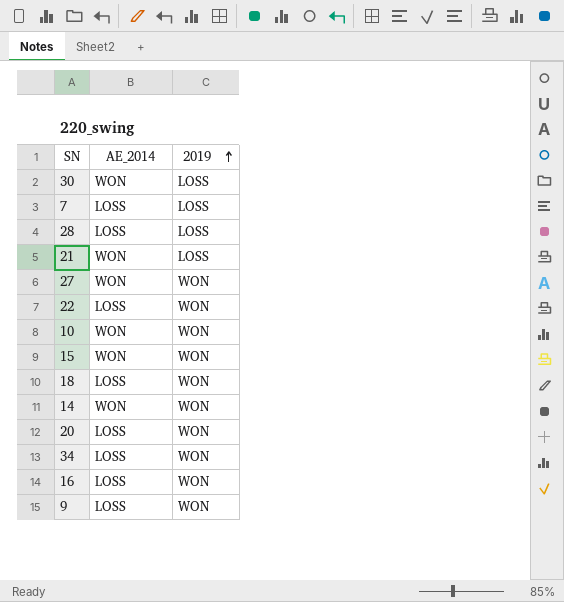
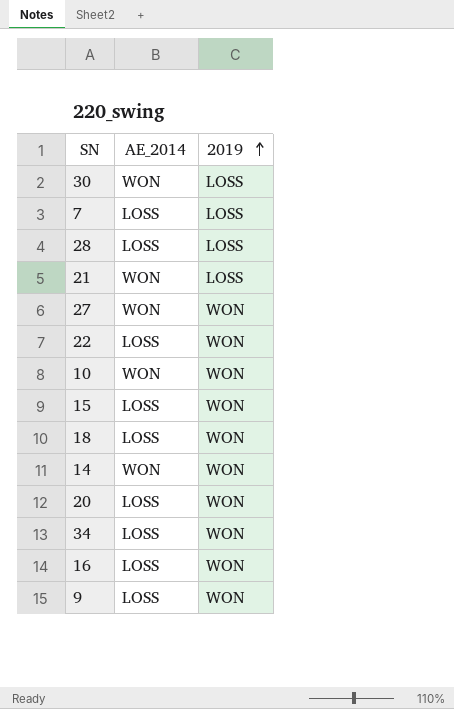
15 | AE_2014: WON -> LOSS

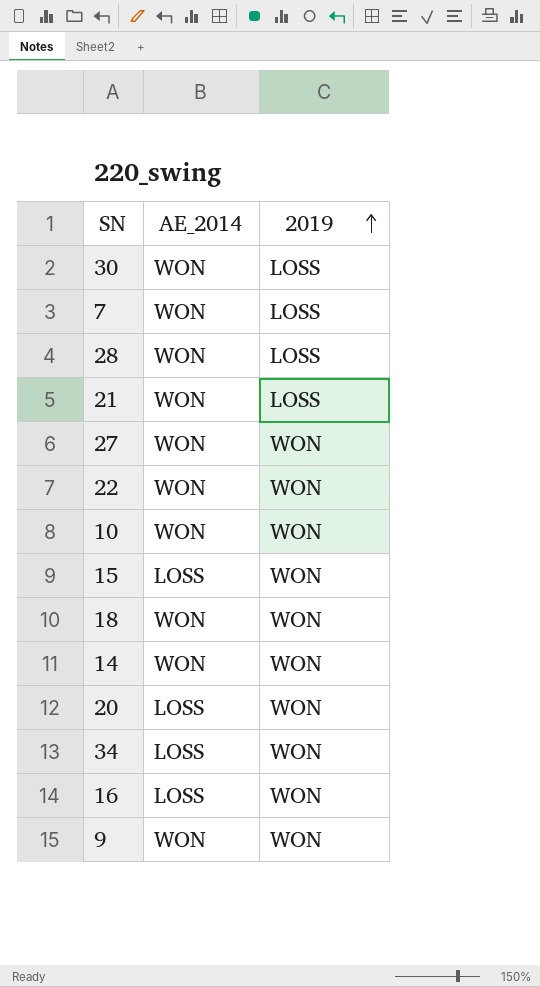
7 | AE_2014: LOSS -> WON
28 | AE_2014: LOSS -> WON
22 | AE_2014: LOSS -> WON
18 | AE_2014: LOSS -> WON
9 | AE_2014: LOSS -> WON

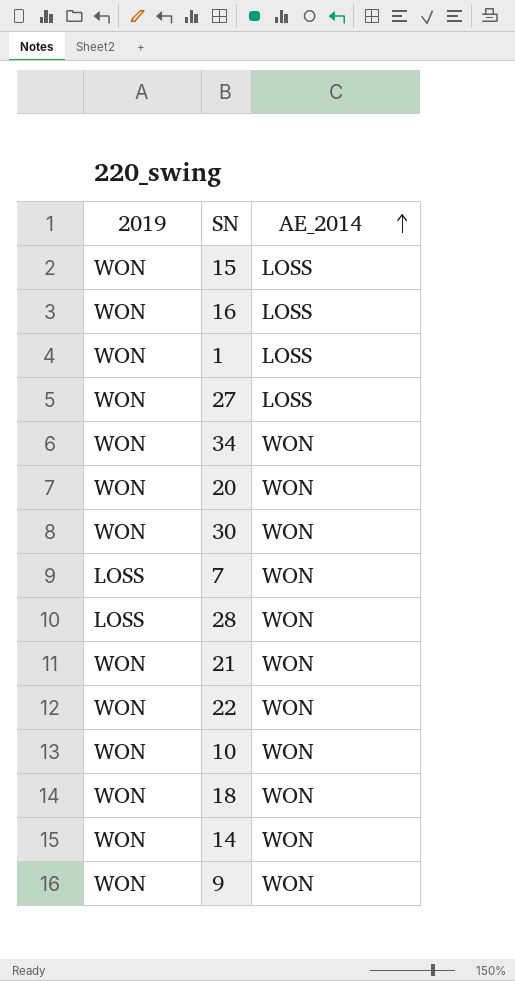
row order: 2019 ascending -> AE_2014 ascending
column 2019 | position: 3 -> 1
row 1: none -> WON | LOSS
27 | AE_2014: WON -> LOSS
34 | AE_2014: LOSS -> WON
20 | AE_2014: LOSS -> WON
30 | 2019: LOSS -> WON
21 | 2019: LOSS -> WON

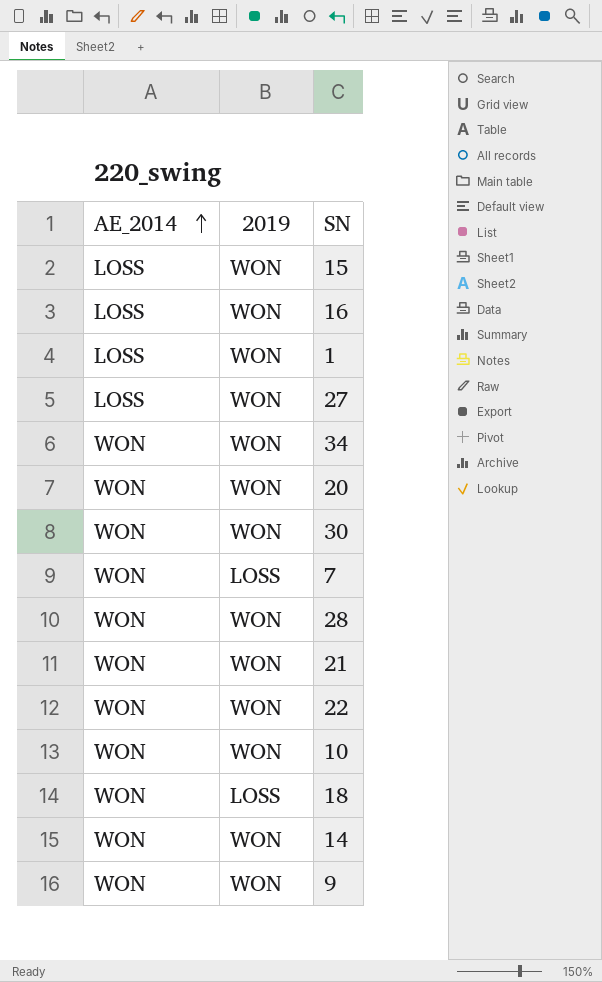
column AE_2014 | position: 3 -> 1
28 | 2019: LOSS -> WON
18 | 2019: WON -> LOSS

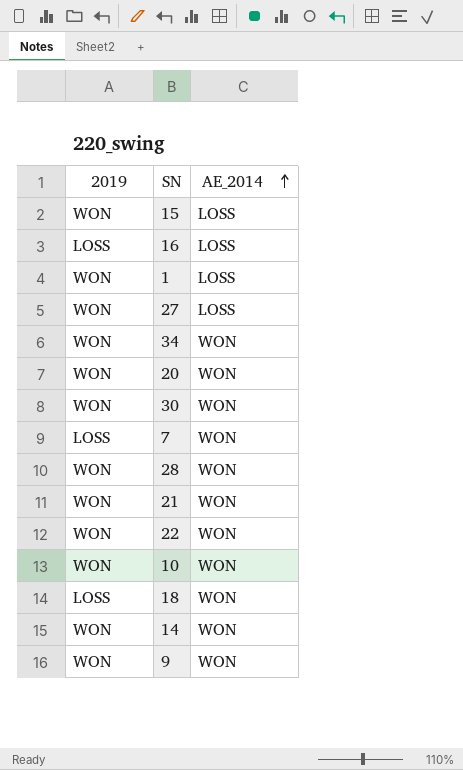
column AE_2014 | position: 1 -> 3
16 | 2019: WON -> LOSS

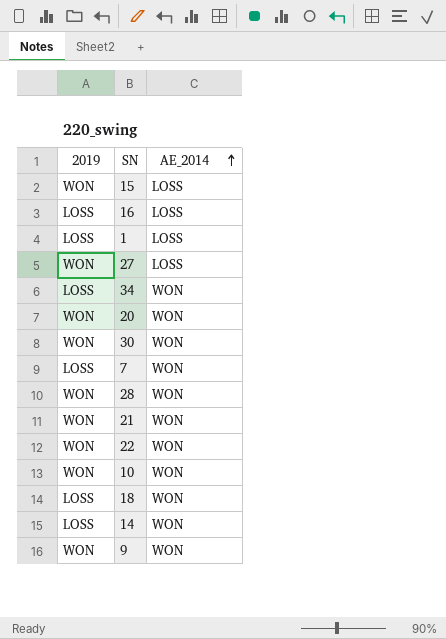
1 | 2019: WON -> LOSS
34 | 2019: WON -> LOSS
14 | 2019: WON -> LOSS

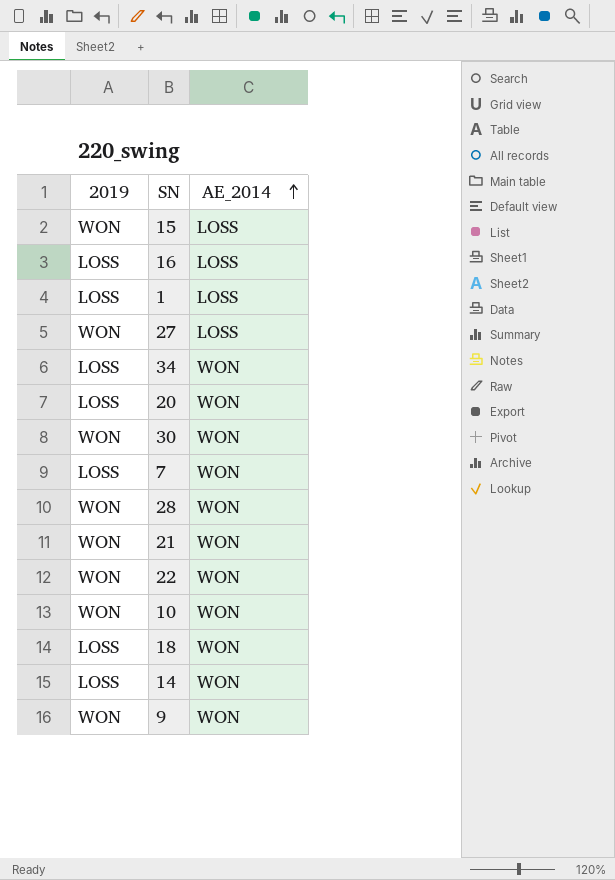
20 | 2019: WON -> LOSS

